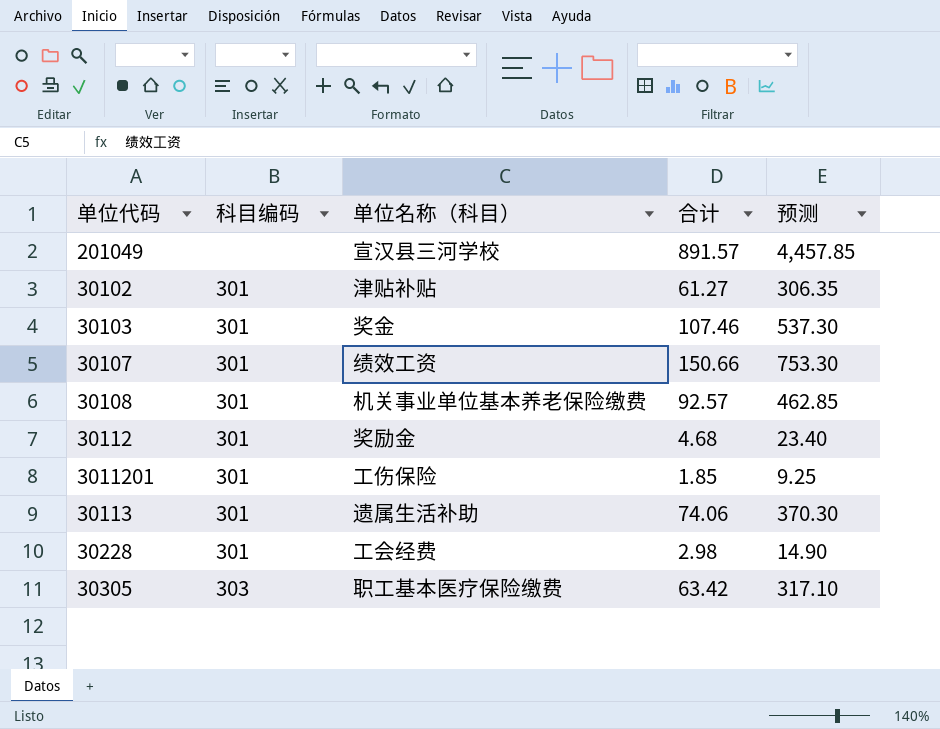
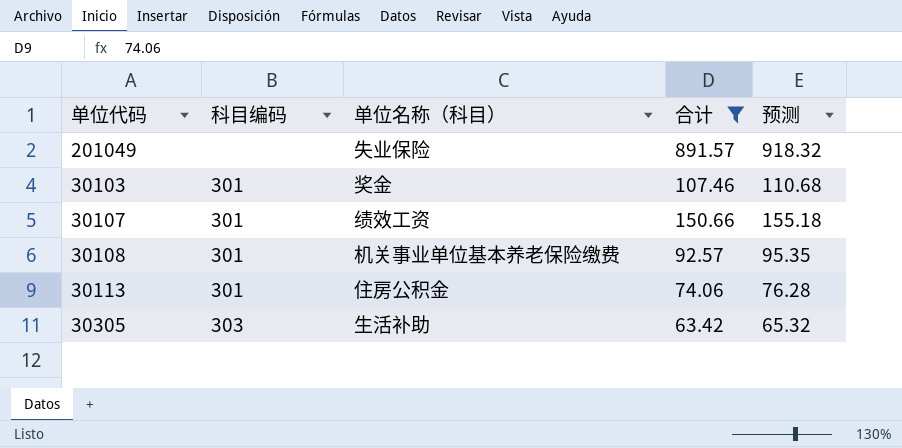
filter: none -> 合计 >= 63.42
column 预测 | formula: [合计] * 5 -> [合计] * 1.03
201049 | 单位名称（科目）: 宣汉县三河学校 -> 失业保险
30113 | 单位名称（科目）: 遗属生活补助 -> 住房公积金
30305 | 单位名称（科目）: 职工基本医疗保险缴费 -> 生活补助

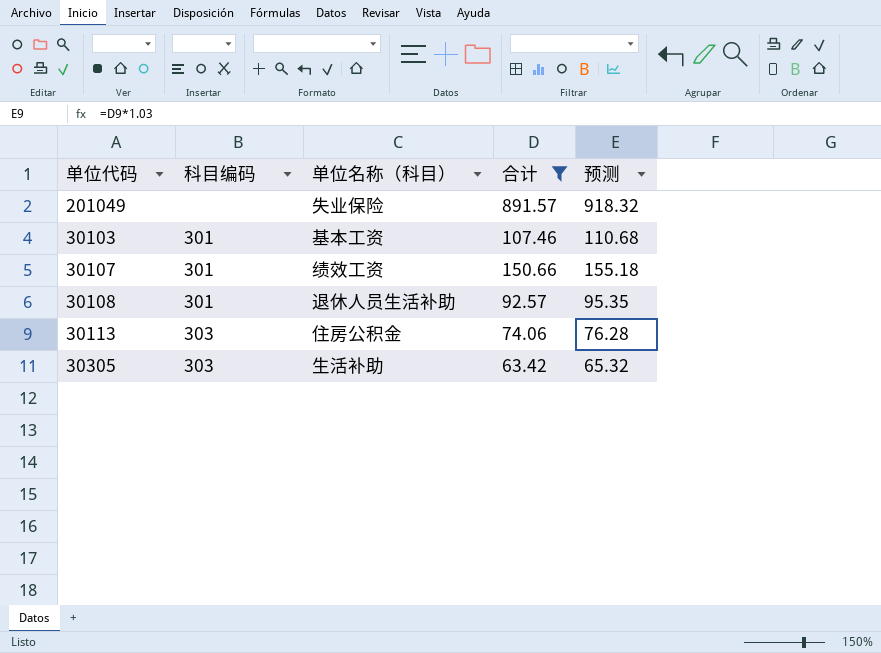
30103 | 单位名称（科目）: 奖金 -> 基本工资
30108 | 单位名称（科目）: 机关事业单位基本养老保险缴费 -> 退休人员生活补助
30113 | 科目编码: 301 -> 303

